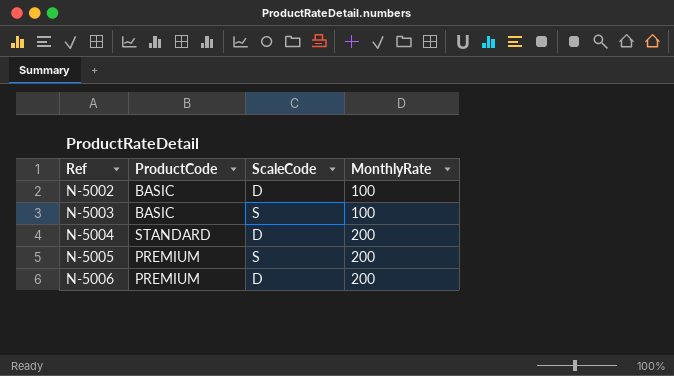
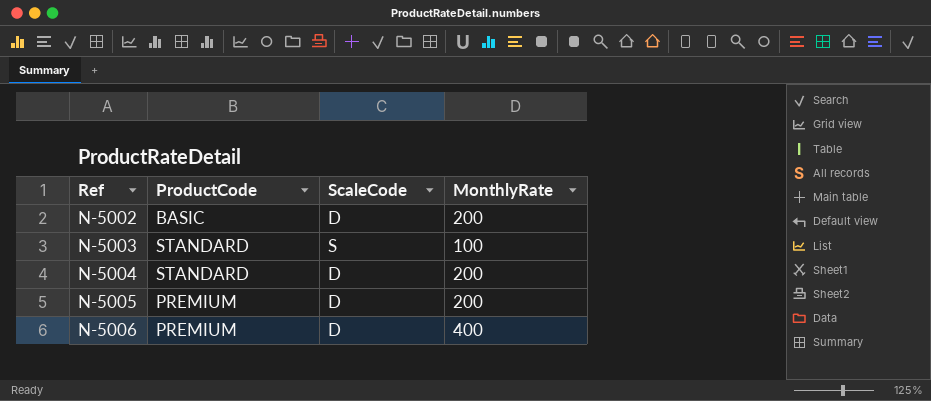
N-5002 | MonthlyRate: 100 -> 200
N-5003 | ProductCode: BASIC -> STANDARD
N-5005 | ScaleCode: S -> D
N-5006 | MonthlyRate: 200 -> 400

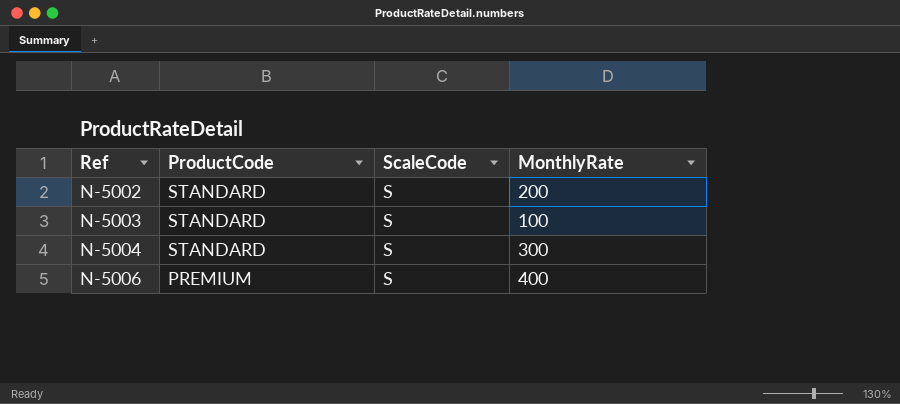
row N-5005: PREMIUM | D | 200 -> none
N-5002 | ProductCode: BASIC -> STANDARD
N-5002 | ScaleCode: D -> S
N-5004 | ScaleCode: D -> S
N-5004 | MonthlyRate: 200 -> 300
N-5006 | ScaleCode: D -> S

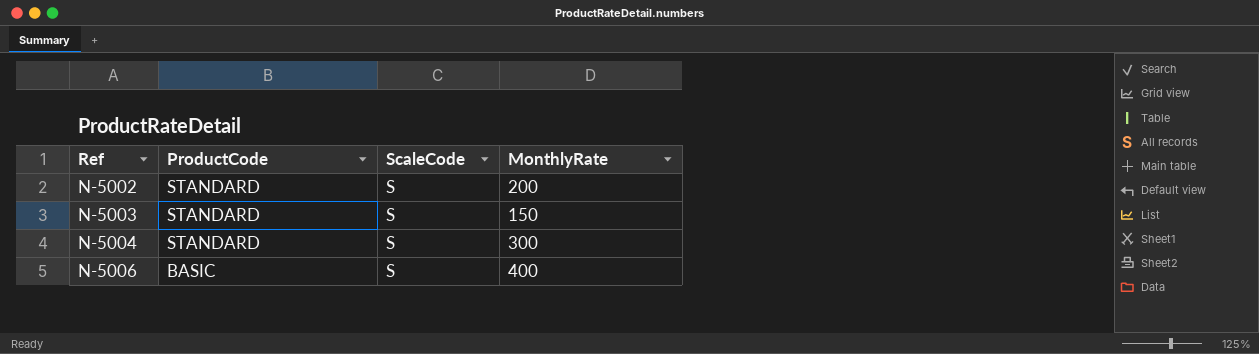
N-5003 | MonthlyRate: 100 -> 150
N-5006 | ProductCode: PREMIUM -> BASIC

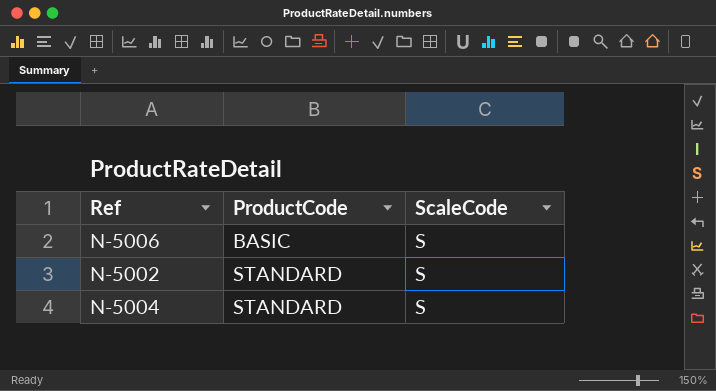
row order: Ref ascending -> ProductCode ascending
column MonthlyRate | position: 4 -> none
row N-5003: STANDARD | S | 150 -> none

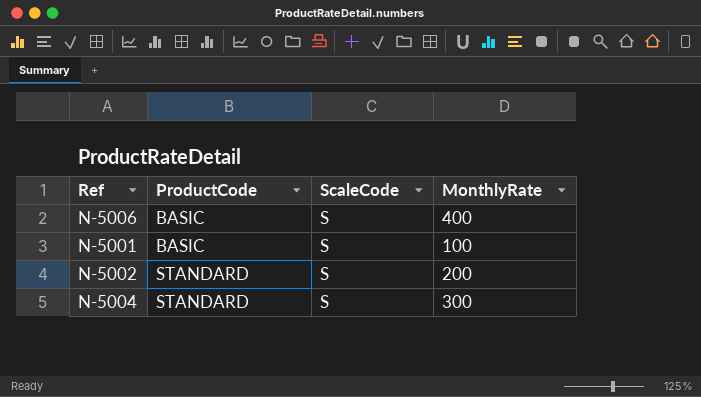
column MonthlyRate | position: none -> 4
row N-5001: none -> BASIC | S | 100

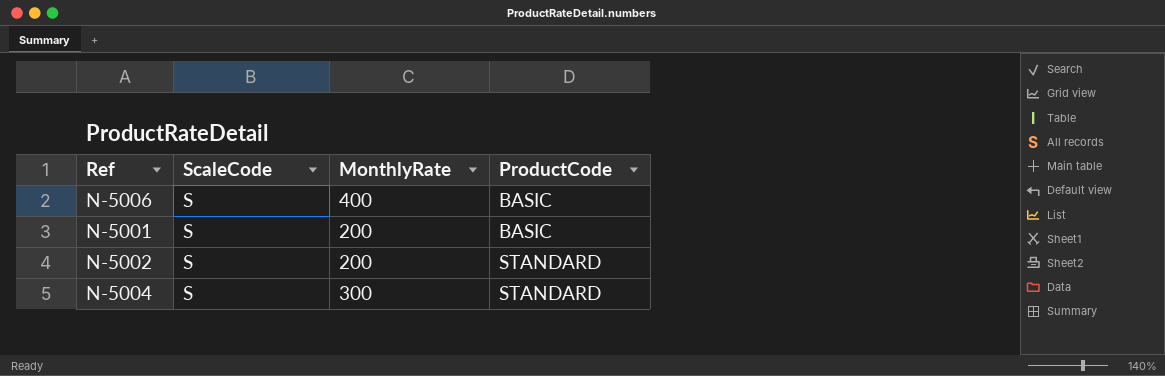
column ProductCode | position: 2 -> 4
N-5001 | MonthlyRate: 100 -> 200

